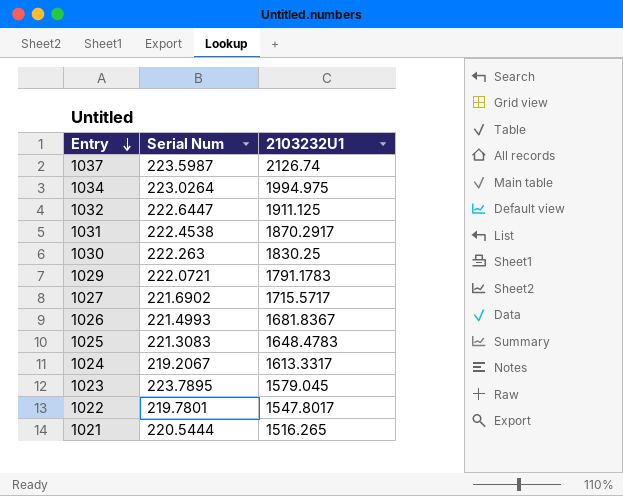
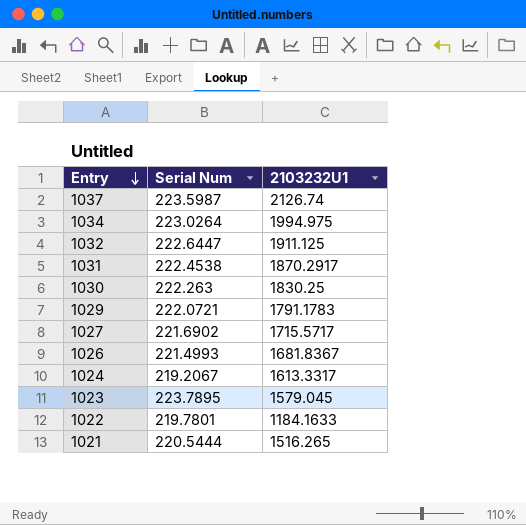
row 1025: 221.3083 | 1648.4783 -> none
1022 | 2103232U1: 1547.8017 -> 1184.1633

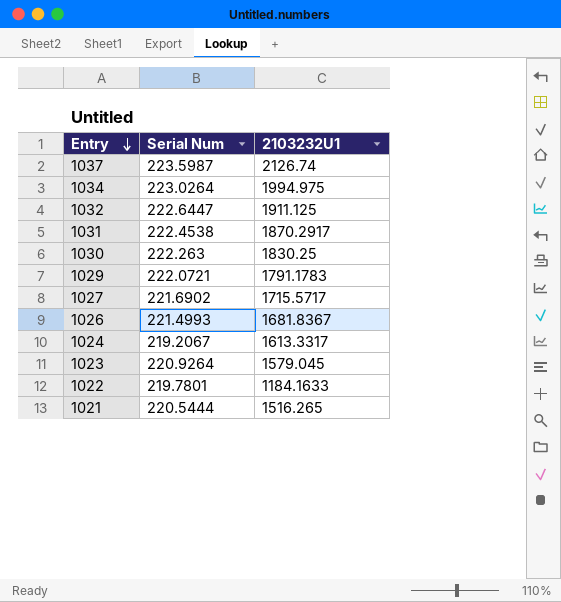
1023 | Serial Num: 223.7895 -> 220.9264

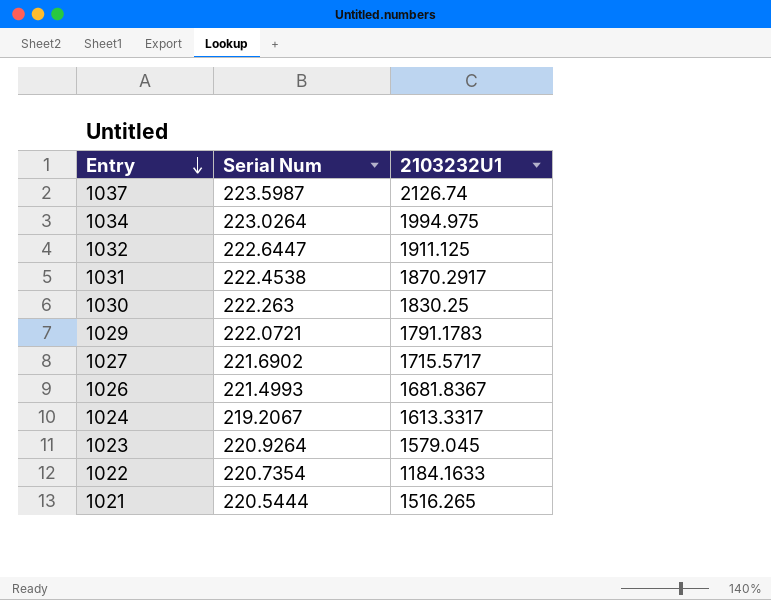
1022 | Serial Num: 219.7801 -> 220.7354

